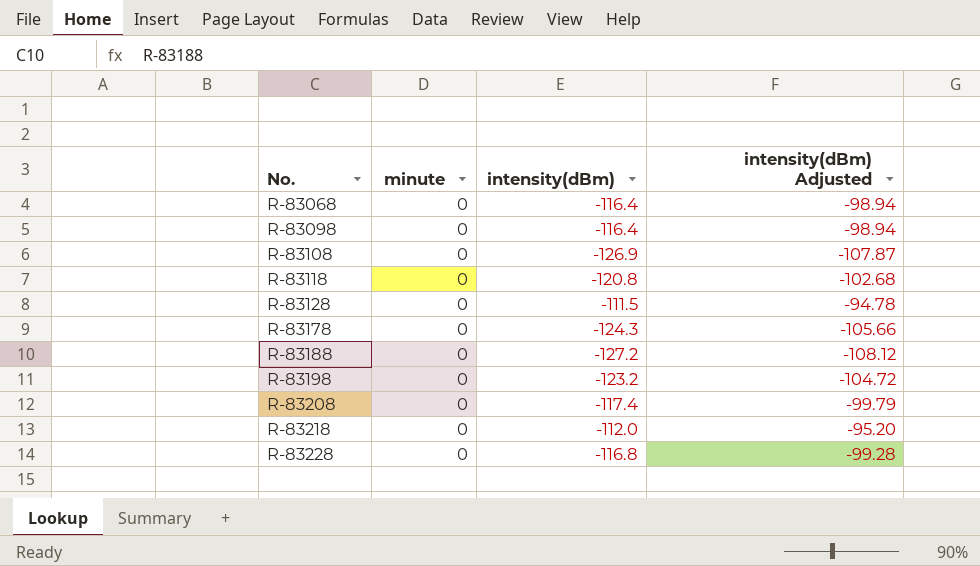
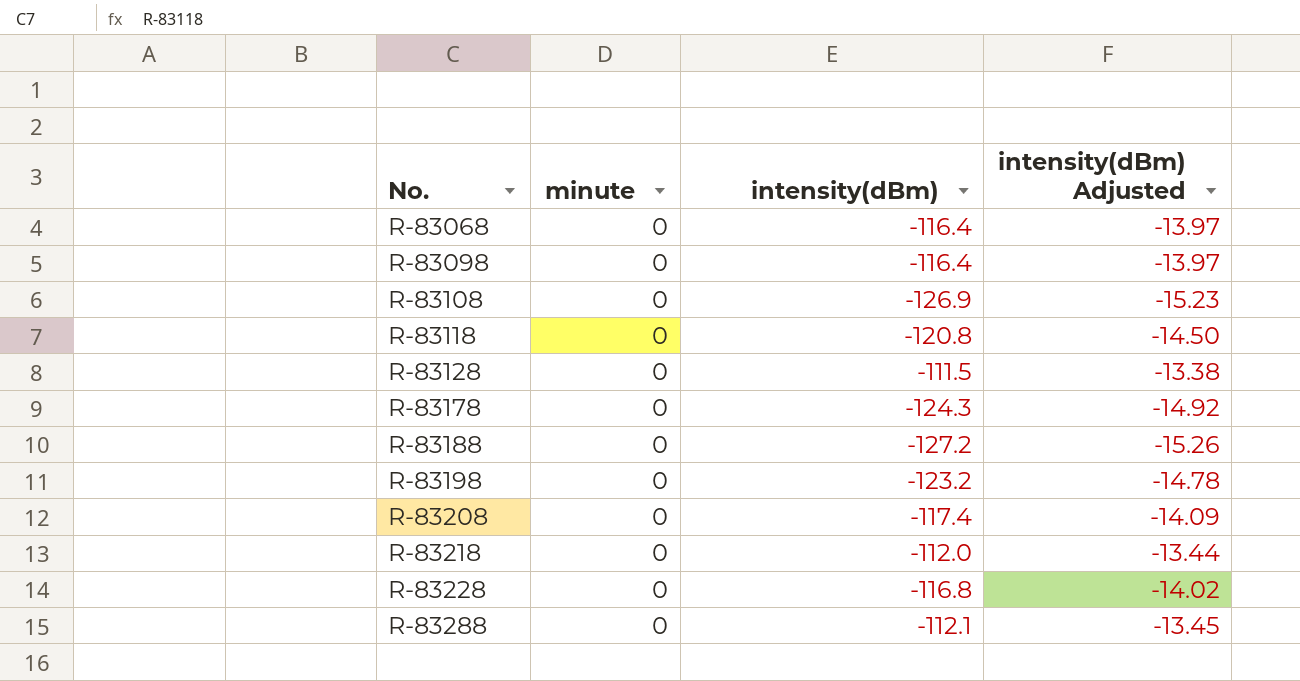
column intensity(dBm) Adjusted | formula: [intensity(dBm)] * 0.85 -> [intensity(dBm)] * 0.12
row R-83288: none -> 0 | -112.1 | -13.45

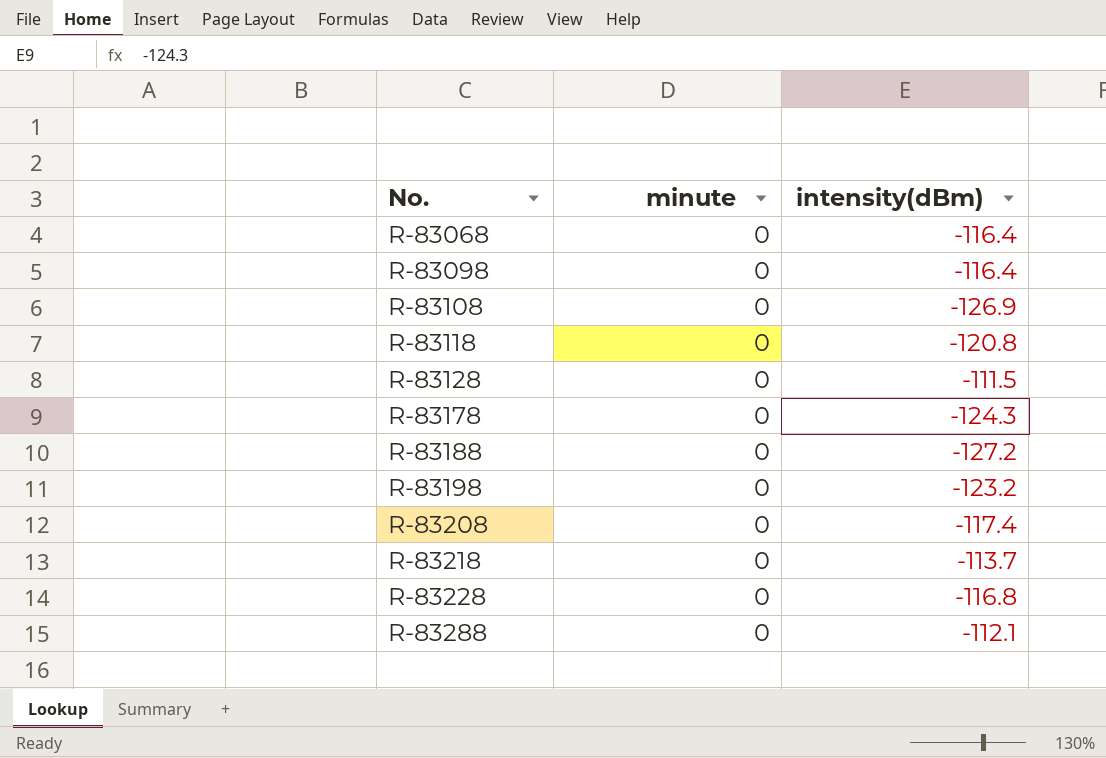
column intensity(dBm) Adjusted | formula: [intensity(dBm)] * 0.12 -> none
R-83218 | intensity(dBm): -112.0 -> -113.7

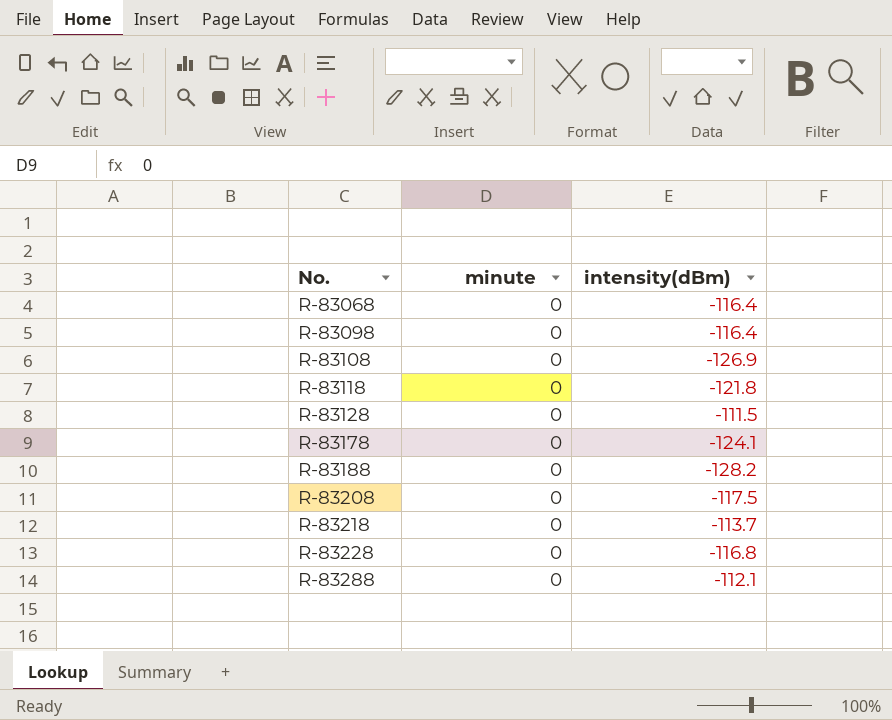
row R-83198: 0 | -123.2 -> none
R-83118 | intensity(dBm): -120.8 -> -121.8
R-83178 | intensity(dBm): -124.3 -> -124.1
R-83188 | intensity(dBm): -127.2 -> -128.2
R-83208 | intensity(dBm): -117.4 -> -117.5

